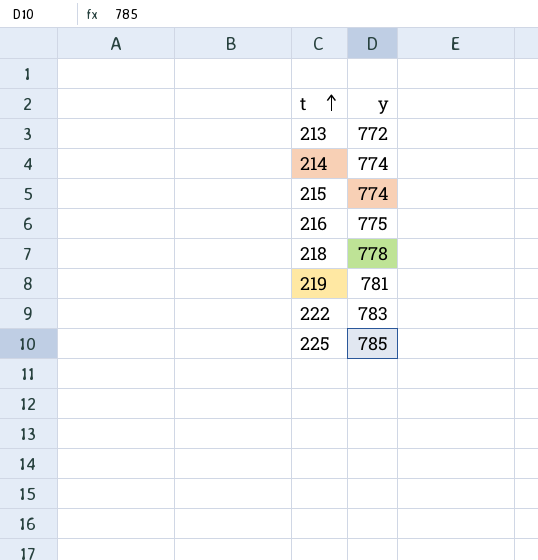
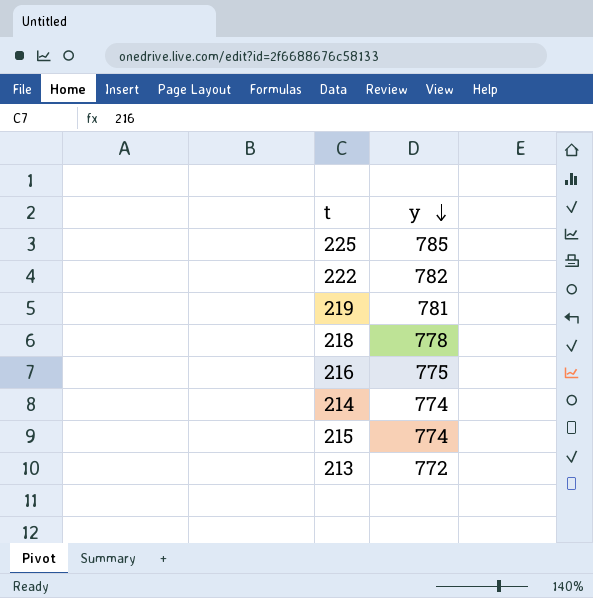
row order: t ascending -> y descending
222 | y: 783 -> 782

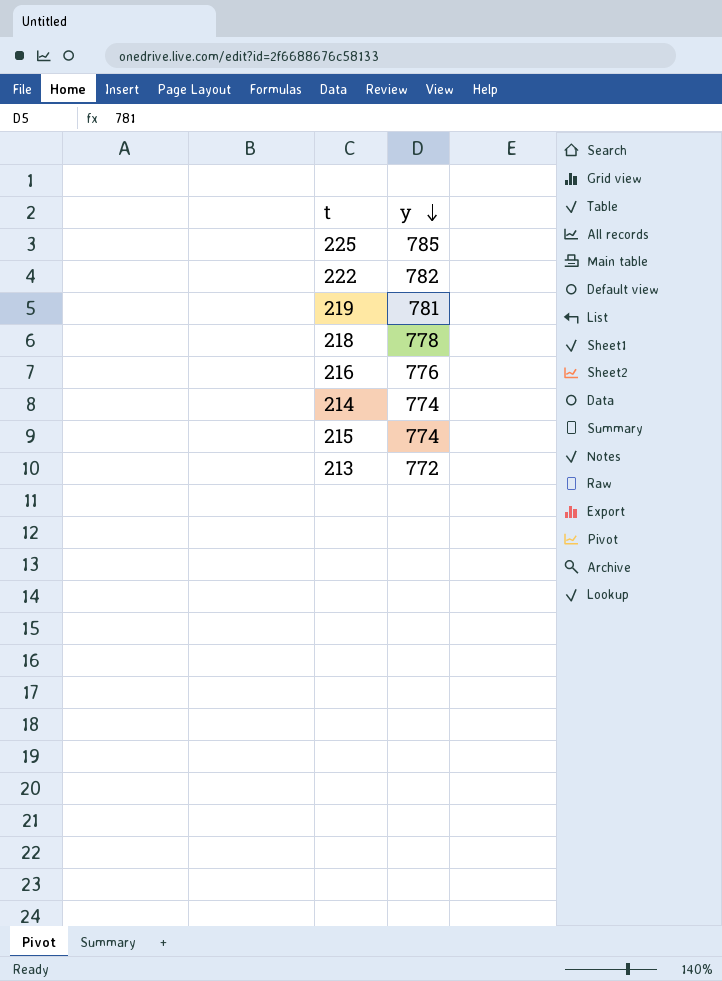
216 | y: 775 -> 776

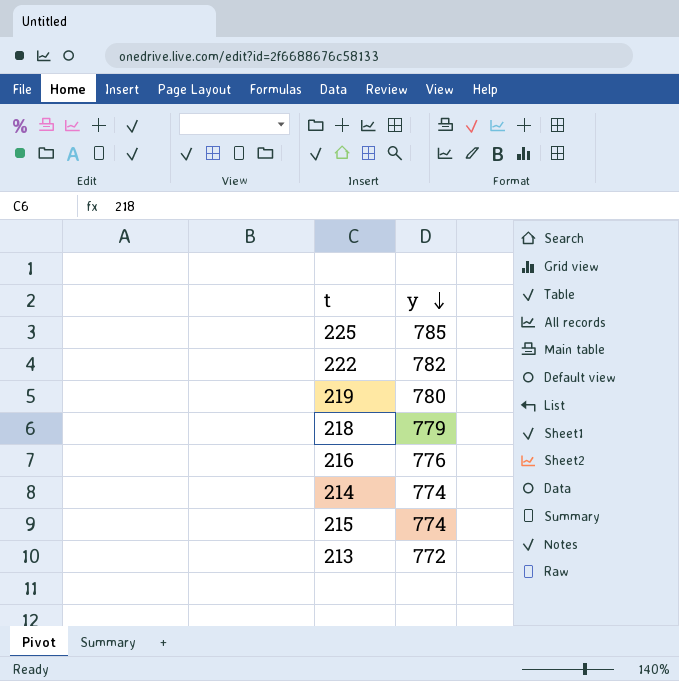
219 | y: 781 -> 780
218 | y: 778 -> 779

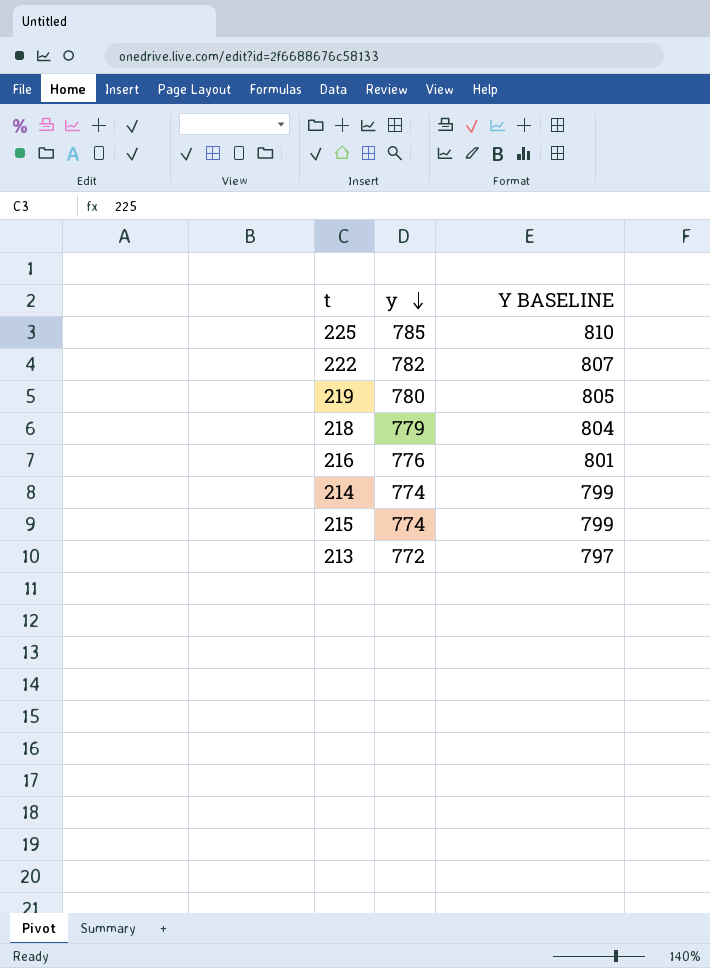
column Y BASELINE | formula: none -> [y] + 25

